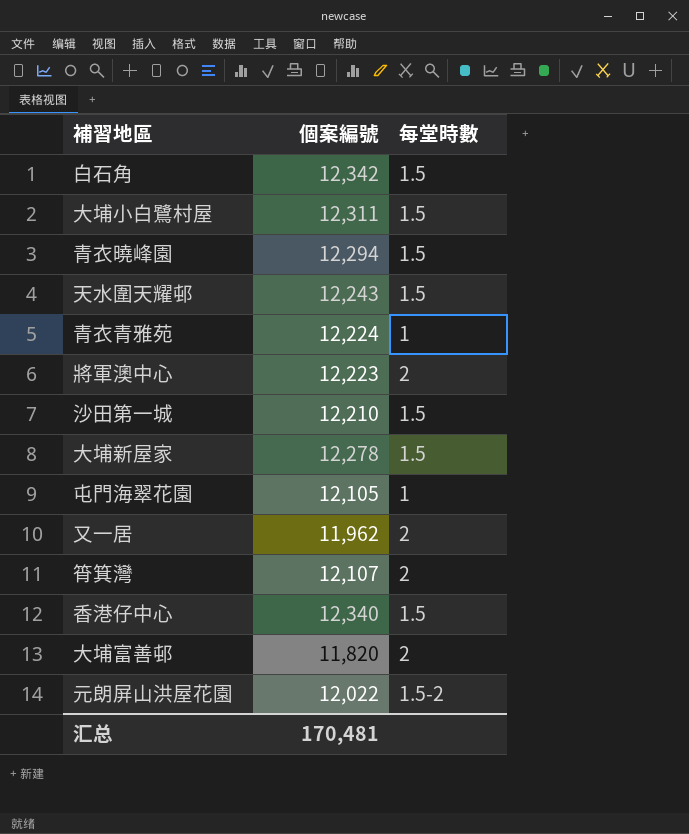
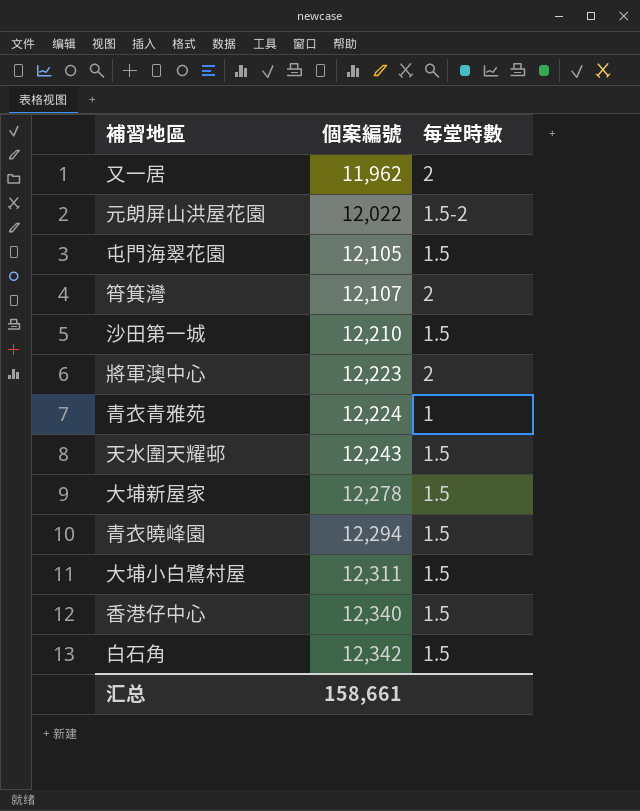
row order: none -> 個案編號 ascending
row 大埔富善邨: 11,820 | 2 -> none
屯門海翠花園 | 每堂時數: 1 -> 1.5
汇总 | 個案編號: 170,481 -> 158,661

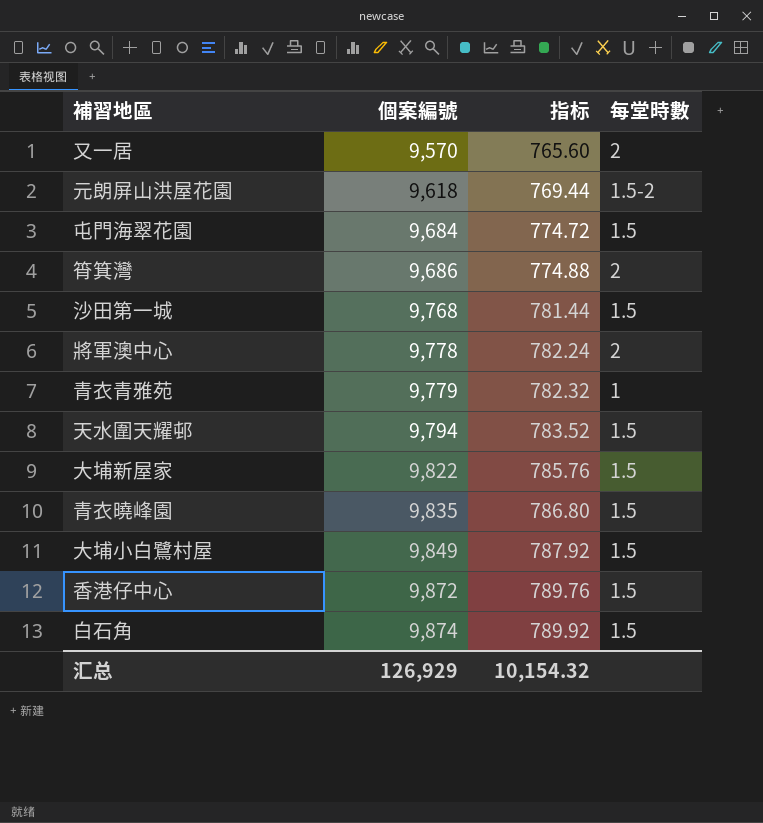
column 指标 | formula: none -> [個案編號] * 0.08
又一居 | 個案編號: 11,962 -> 9,570
元朗屏山洪屋花園 | 個案編號: 12,022 -> 9,618
屯門海翠花園 | 個案編號: 12,105 -> 9,684
筲箕灣 | 個案編號: 12,107 -> 9,686
沙田第一城 | 個案編號: 12,210 -> 9,768
將軍澳中心 | 個案編號: 12,223 -> 9,778
青衣青雅苑 | 個案編號: 12,224 -> 9,779
天水圍天耀邨 | 個案編號: 12,243 -> 9,794
大埔新屋家 | 個案編號: 12,278 -> 9,822
青衣曉峰園 | 個案編號: 12,294 -> 9,835
大埔小白鷺村屋 | 個案編號: 12,311 -> 9,849
香港仔中心 | 個案編號: 12,340 -> 9,872
白石角 | 個案編號: 12,342 -> 9,874
汇总 | 個案編號: 158,661 -> 126,929

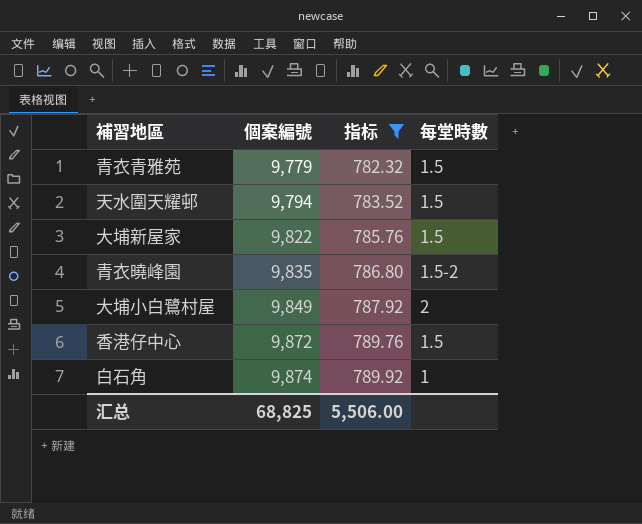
filter: none -> 指标 >= 782.32
青衣青雅苑 | 每堂時數: 1 -> 1.5
青衣曉峰園 | 每堂時數: 1.5 -> 1.5-2
大埔小白鷺村屋 | 每堂時數: 1.5 -> 2
白石角 | 每堂時數: 1.5 -> 1
汇总 | 個案編號: 126,929 -> 68,825
汇总 | 指标: 10,154.32 -> 5,506.00

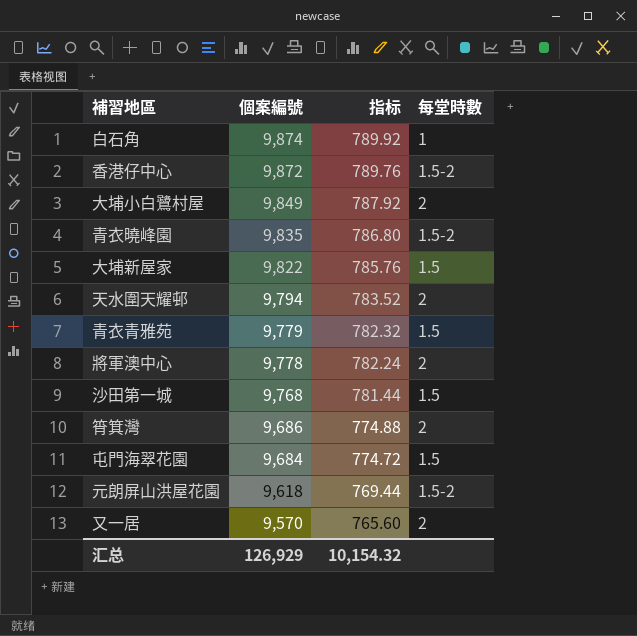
filter: 指标 >= 782.32 -> none
row order: 個案編號 ascending -> 個案編號 descending
香港仔中心 | 每堂時數: 1.5 -> 1.5-2
天水圍天耀邨 | 每堂時數: 1.5 -> 2
汇总 | 個案編號: 68,825 -> 126,929
汇总 | 指标: 5,506.00 -> 10,154.32

